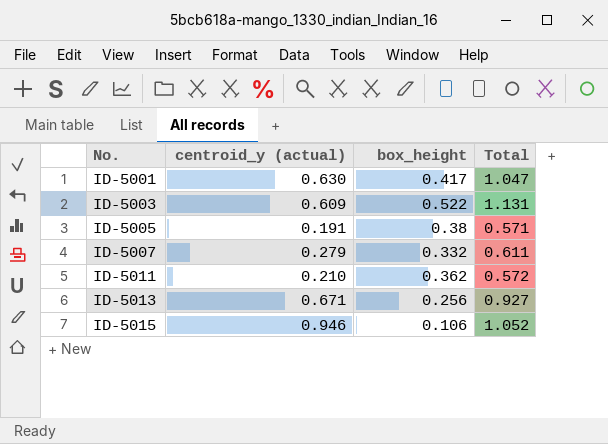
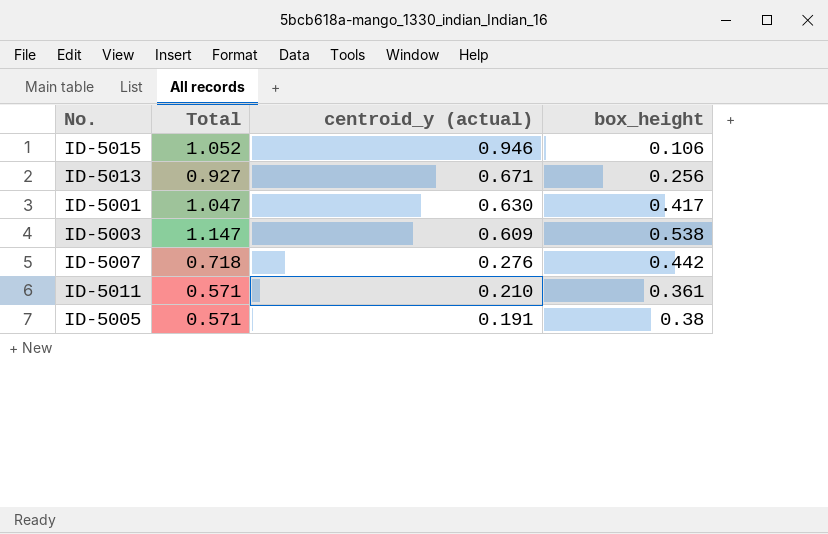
row order: No. ascending -> centroid_y (actual) descending
column Total | position: 4 -> 2
ID-5003 | Total: 1.131 -> 1.147
ID-5003 | box_height: 0.522 -> 0.538
ID-5007 | Total: 0.611 -> 0.718
ID-5007 | centroid_y (actual): 0.279 -> 0.276
ID-5007 | box_height: 0.332 -> 0.442
ID-5011 | Total: 0.572 -> 0.571
ID-5011 | box_height: 0.362 -> 0.361

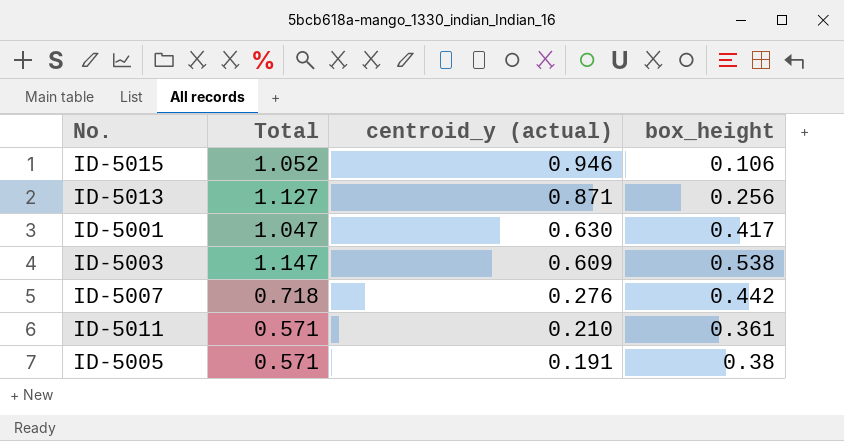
ID-5013 | Total: 0.927 -> 1.127
ID-5013 | centroid_y (actual): 0.671 -> 0.871

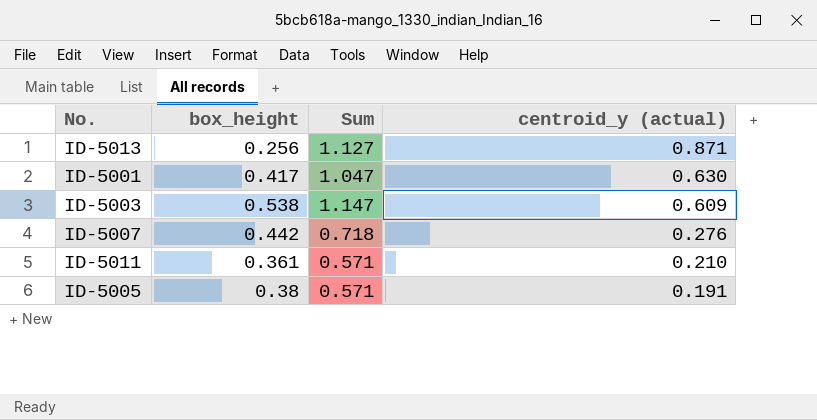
column box_height | position: 4 -> 2
column name: Total -> Sum
row ID-5015: 1.052 | 0.946 | 0.106 -> none

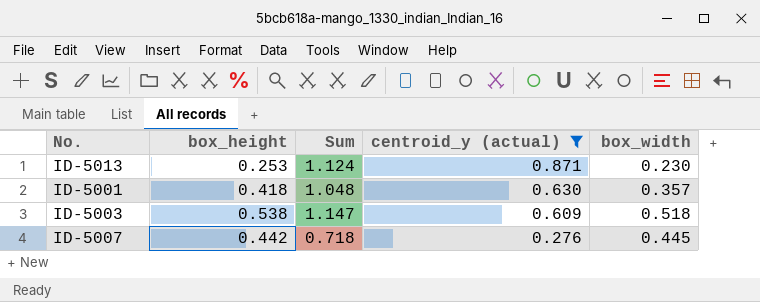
filter: none -> centroid_y (actual) >= 0.276
column box_width | position: none -> 5
ID-5013 | box_height: 0.256 -> 0.253
ID-5013 | Sum: 1.127 -> 1.124
ID-5001 | box_height: 0.417 -> 0.418
ID-5001 | Sum: 1.047 -> 1.048

